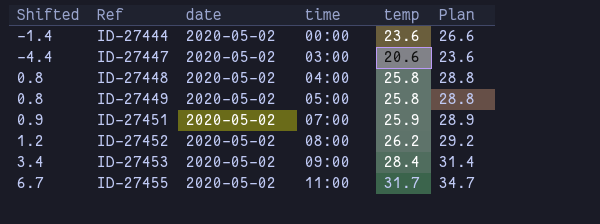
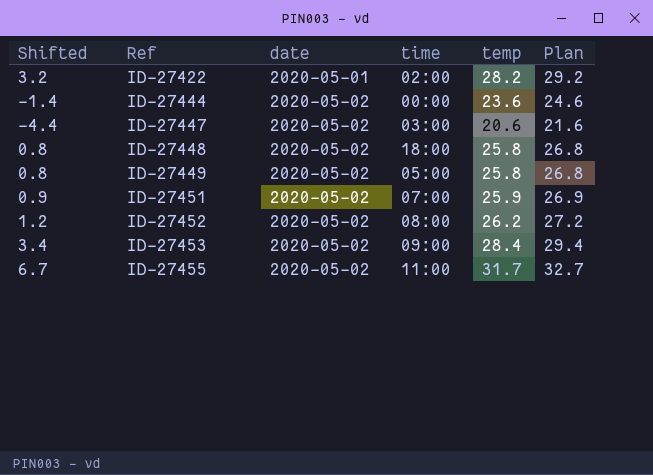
column Plan | formula: [temp] + 3 -> [temp] + 1
row ID-27422: none -> 3.2 | 2020-05-01 | 02:00 | 28.2 | 29.2
ID-27448 | time: 04:00 -> 18:00

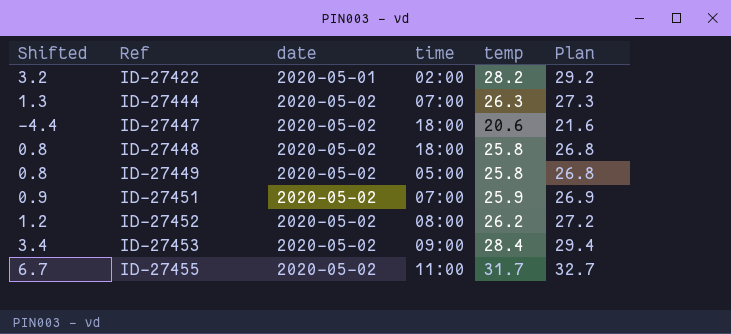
ID-27444 | Shifted: -1.4 -> 1.3
ID-27444 | time: 00:00 -> 07:00
ID-27444 | temp: 23.6 -> 26.3
ID-27444 | Plan: 24.6 -> 27.3
ID-27447 | time: 03:00 -> 18:00

